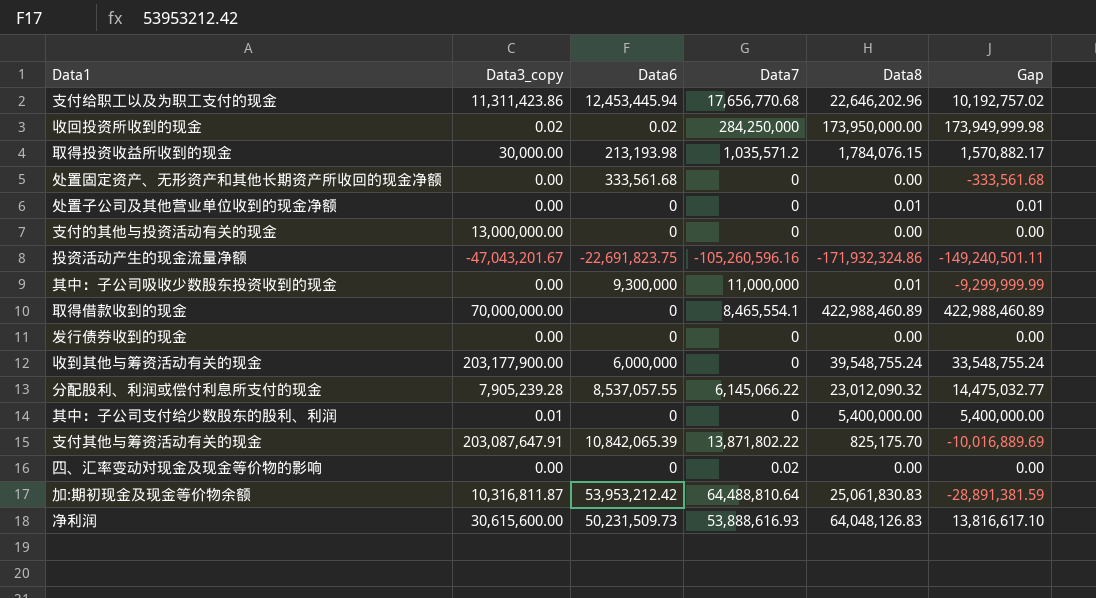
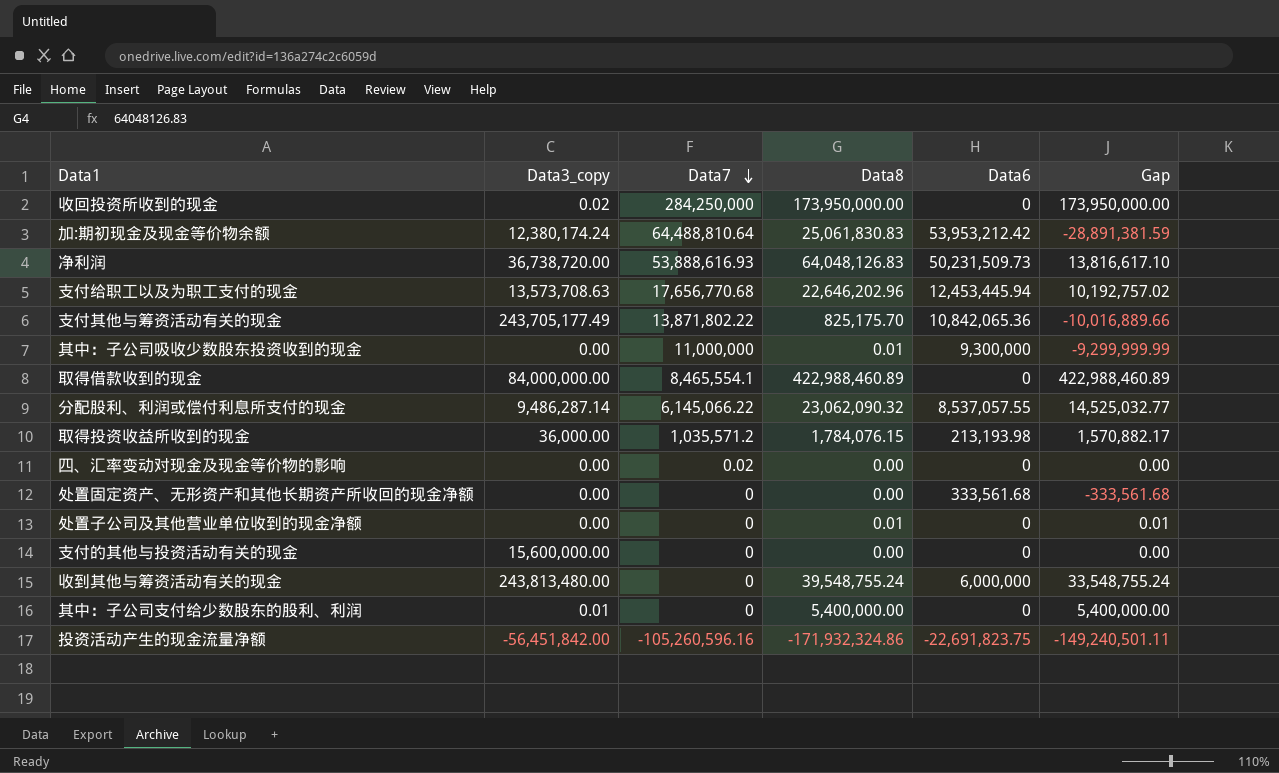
row order: none -> Data7 descending
column Data6 | position: 3 -> 5
row 发行债券收到的现金: 0.00 | 0 | 0 | 0.00 | 0.00 -> none
收回投资所收到的现金 | Data6: 0.02 -> 0
收回投资所收到的现金 | Gap: 173,949,999.98 -> 173,950,000.00
加:期初现金及现金等价物余额 | Data3_copy: 10,316,811.87 -> 12,380,174.24
净利润 | Data3_copy: 30,615,600.00 -> 36,738,720.00
支付给职工以及为职工支付的现金 | Data3_copy: 11,311,423.86 -> 13,573,708.63
支付其他与筹资活动有关的现金 | Data3_copy: 203,087,647.91 -> 243,705,177.49
支付其他与筹资活动有关的现金 | Data6: 10,842,065.39 -> 10,842,065.36
支付其他与筹资活动有关的现金 | Gap: -10,016,889.69 -> -10,016,889.66
取得借款收到的现金 | Data3_copy: 70,000,000.00 -> 84,000,000.00
分配股利、利润或偿付利息所支付的现金 | Data3_copy: 7,905,239.28 -> 9,486,287.14
分配股利、利润或偿付利息所支付的现金 | Data8: 23,012,090.32 -> 23,062,090.32
分配股利、利润或偿付利息所支付的现金 | Gap: 14,475,032.77 -> 14,525,032.77
取得投资收益所收到的现金 | Data3_copy: 30,000.00 -> 36,000.00
支付的其他与投资活动有关的现金 | Data3_copy: 13,000,000.00 -> 15,600,000.00
收到其他与筹资活动有关的现金 | Data3_copy: 203,177,900.00 -> 243,813,480.00
投资活动产生的现金流量净额 | Data3_copy: -47,043,201.67 -> -56,451,842.00

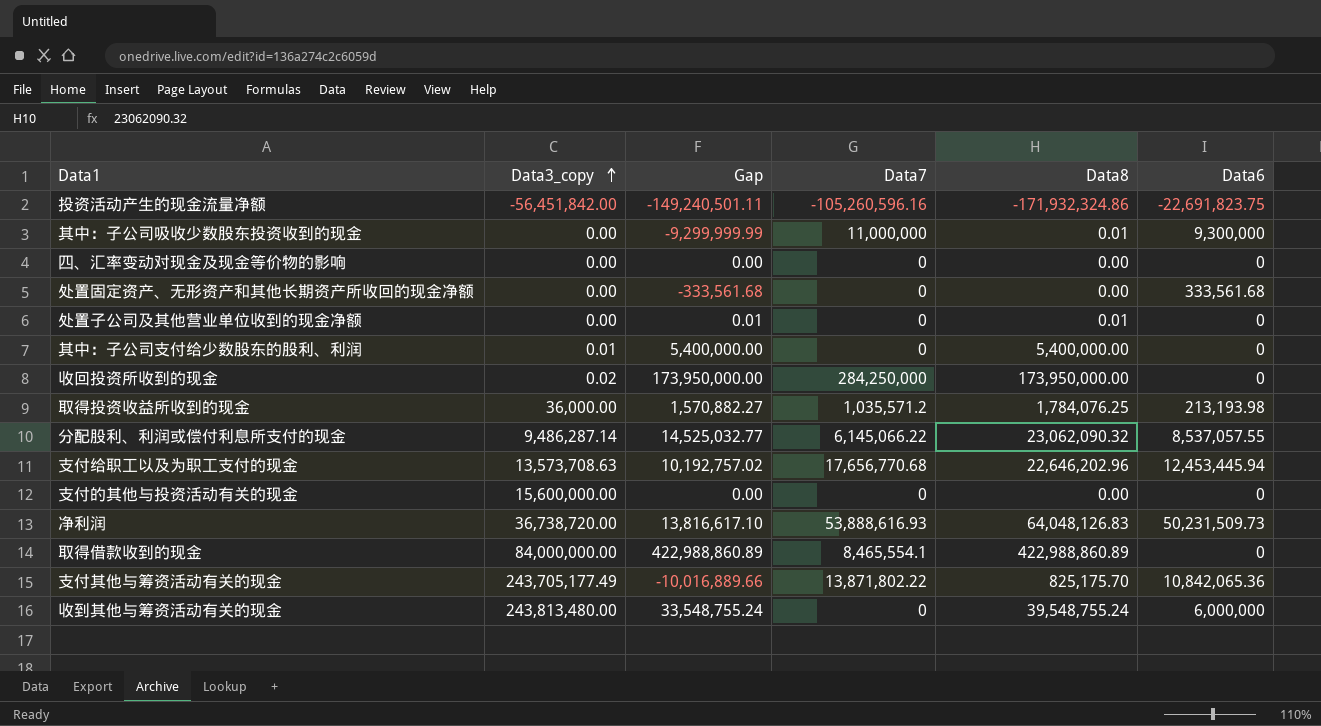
row order: Data7 descending -> Data3_copy ascending
column Gap | position: 6 -> 3
row 加:期初现金及现金等价物余额: 12,380,174.24 | 64,488,810.64 | 25,061,830.83 | 53,953,212.42 | -28,891,381.59 -> none
四、汇率变动对现金及现金等价物的影响 | Data7: 0.02 -> 0
取得投资收益所收到的现金 | Gap: 1,570,882.17 -> 1,570,882.27
取得投资收益所收到的现金 | Data8: 1,784,076.15 -> 1,784,076.25
取得借款收到的现金 | Gap: 422,988,460.89 -> 422,988,860.89
取得借款收到的现金 | Data8: 422,988,460.89 -> 422,988,860.89

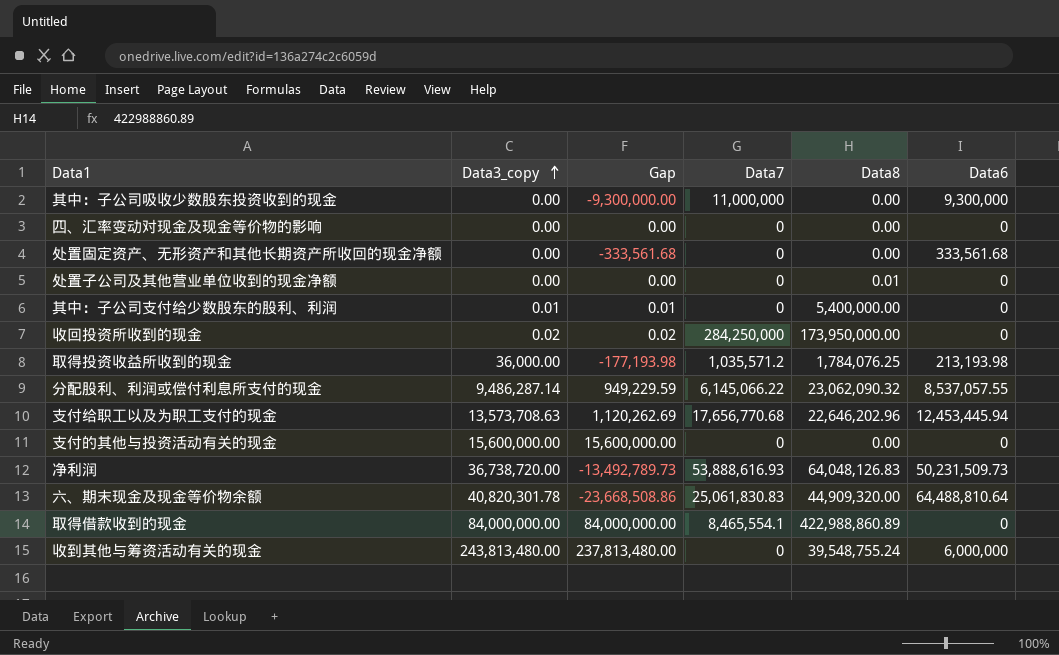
column Gap | formula: [Data8] - [Data6] -> [Data3_copy] - [Data6]
row 投资活动产生的现金流量净额: -56,451,842.00 | -149,240,501.11 | -105,260,596.16 | -171,932,324.86 | -22,691,823.75 -> none
row 支付其他与筹资活动有关的现金: 243,705,177.49 | -10,016,889.66 | 13,871,802.22 | 825,175.70 | 10,842,065.36 -> none
其中：子公司吸收少数股东投资收到的现金 | Data8: 0.01 -> 0.00
row 六、期末现金及现金等价物余额: none -> 40,820,301.78 | -23,668,508.86 | 25,061,830.83 | 44,909,320.00 | 64,488,810.64

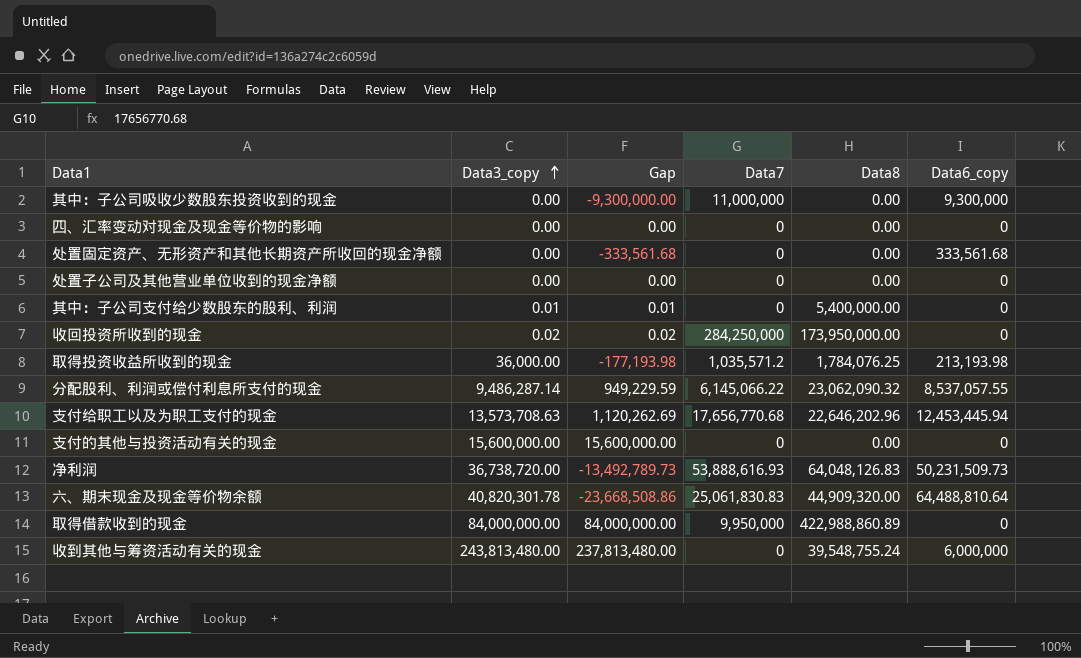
column name: Data6 -> Data6_copy
处置子公司及其他营业单位收到的现金净额 | Data8: 0.01 -> 0.00
取得借款收到的现金 | Data7: 8,465,554.1 -> 9,950,000

